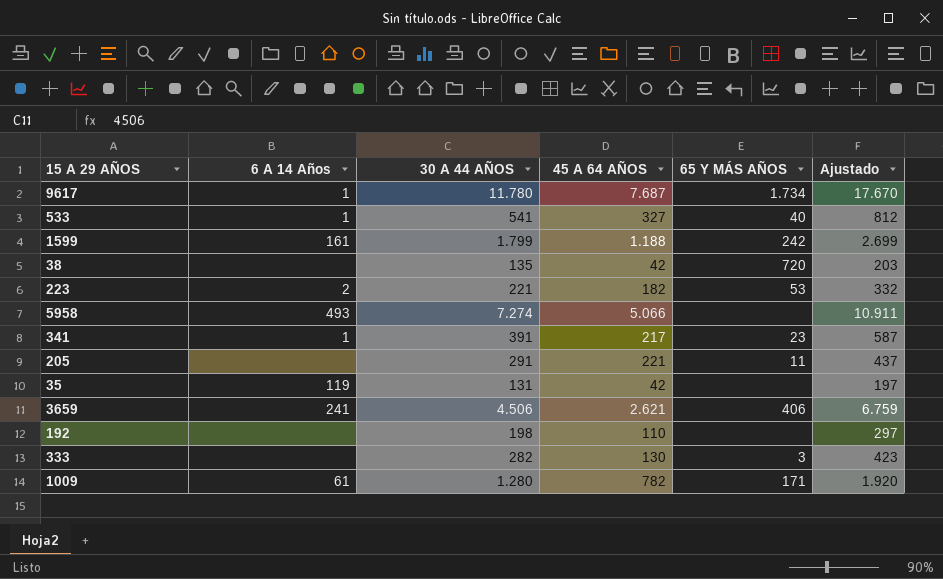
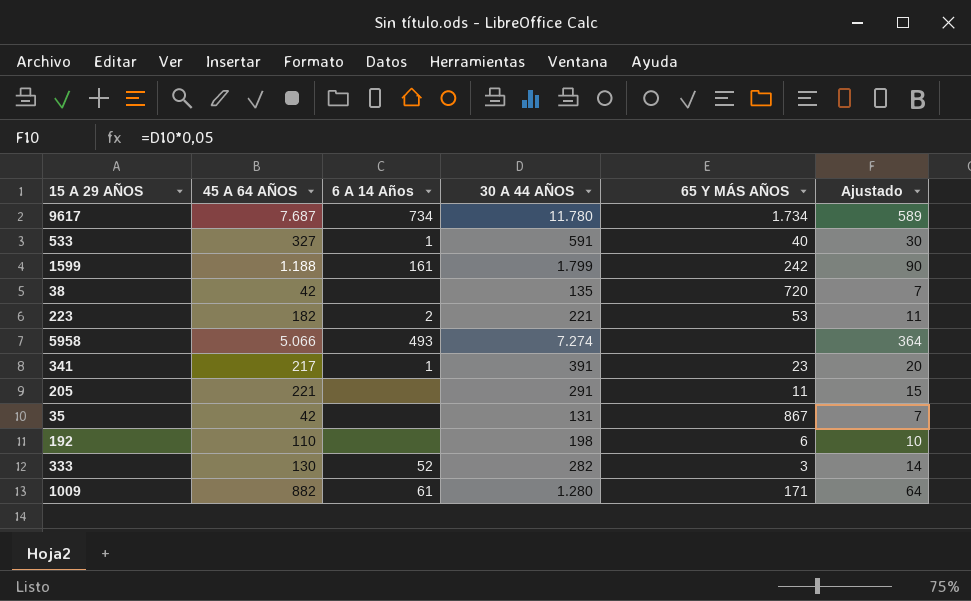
column 45 A 64 AÑOS | position: 4 -> 2
column Ajustado | formula: [30 A 44 AÑOS] * 1,5 -> [30 A 44 AÑOS] * 0,05
row 3659: 241 | 4.506 | 2.621 | 406 | 6.759 -> none
9617 | 6 A 14 Años: 1 -> 734
533 | 30 A 44 AÑOS: 541 -> 591
35 | 6 A 14 Años: 119 -> none
35 | 65 Y MÁS AÑOS: none -> 867
192 | 65 Y MÁS AÑOS: none -> 6
333 | 6 A 14 Años: none -> 52
1009 | 45 A 64 AÑOS: 782 -> 882

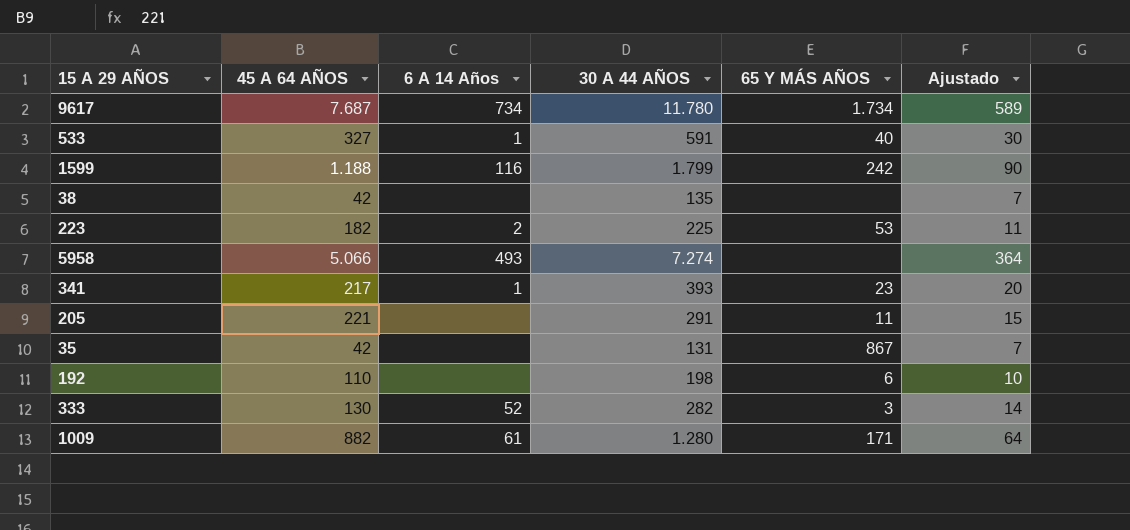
1599 | 6 A 14 Años: 161 -> 116
38 | 65 Y MÁS AÑOS: 720 -> none
223 | 30 A 44 AÑOS: 221 -> 225
341 | 30 A 44 AÑOS: 391 -> 393

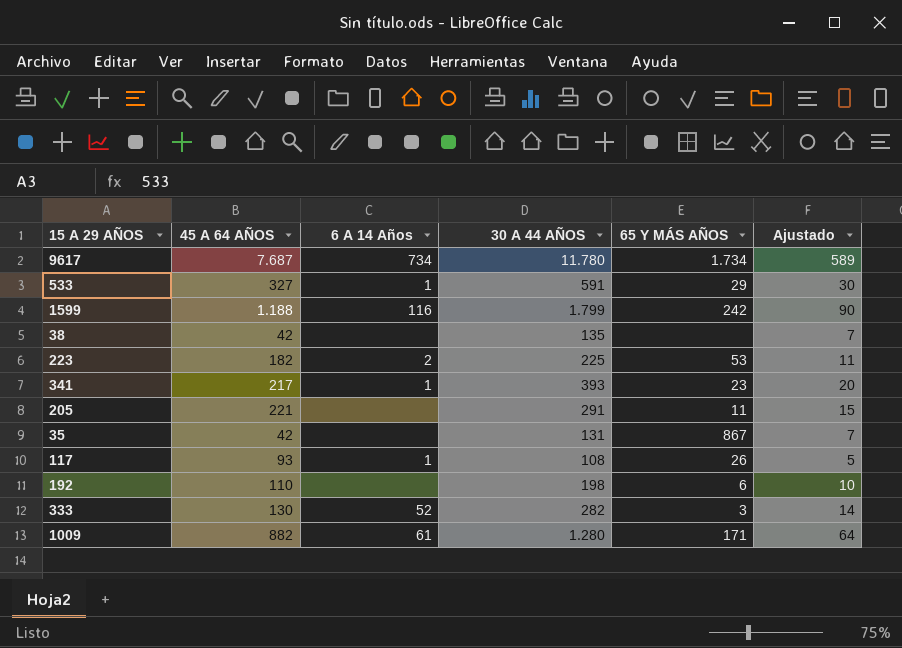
row 5958: 5.066 | 493 | 7.274 | none | 364 -> none
533 | 65 Y MÁS AÑOS: 40 -> 29
row 117: none -> 93 | 1 | 108 | 26 | 5

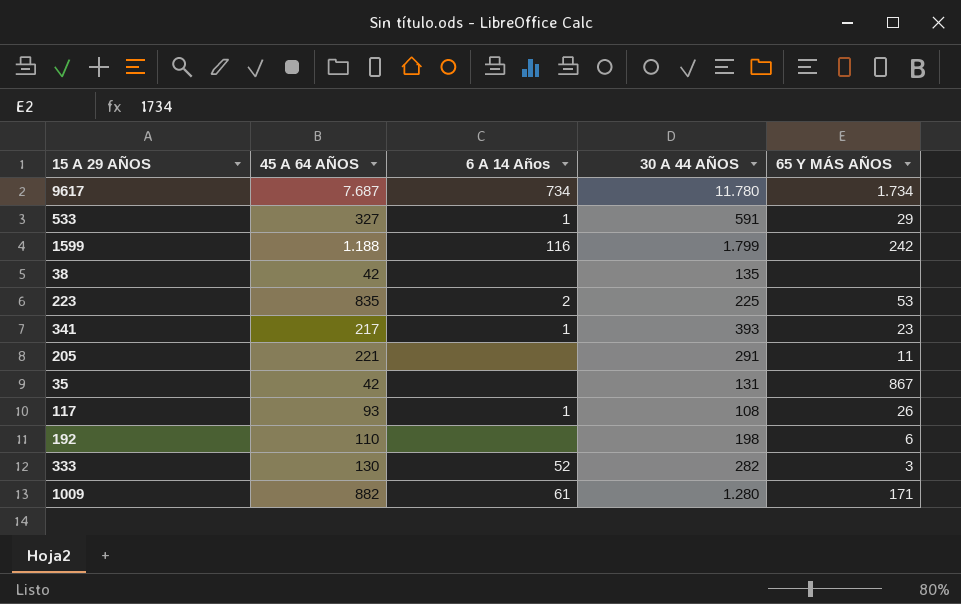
column Ajustado | formula: [30 A 44 AÑOS] * 0,05 -> none
223 | 45 A 64 AÑOS: 182 -> 835

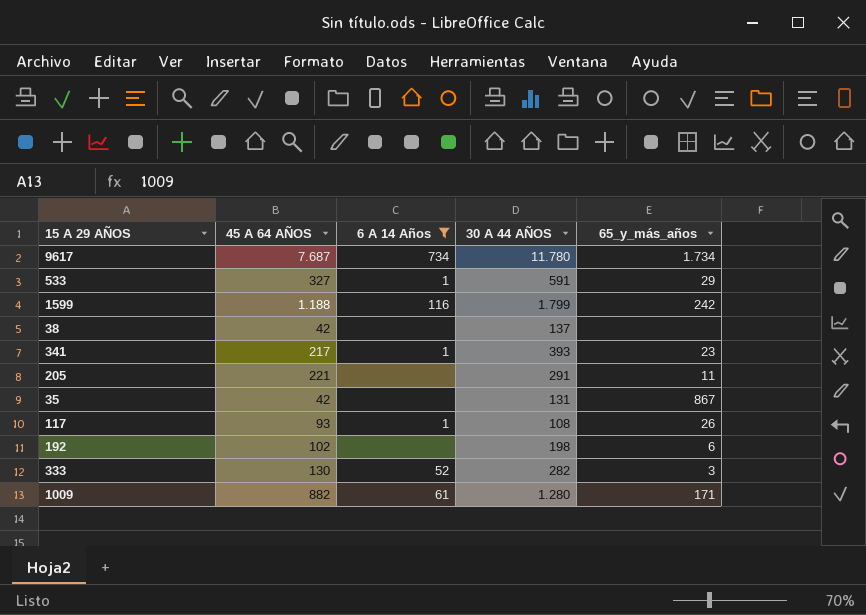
filter: none -> 6 A 14 Años != 2
column name: 65 Y MÁS AÑOS -> 65_y_más_años
38 | 30 A 44 AÑOS: 135 -> 137
192 | 45 A 64 AÑOS: 110 -> 102

